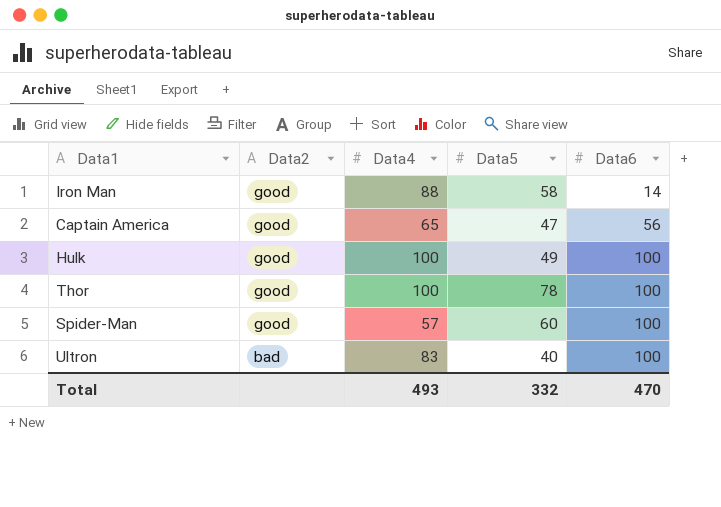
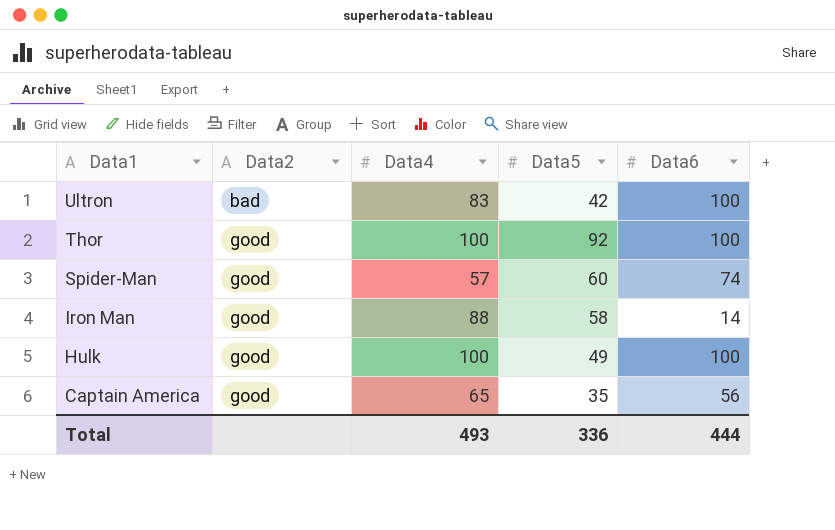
row order: Data2 descending -> Data1 descending
Ultron | Data5: 40 -> 42
Thor | Data5: 78 -> 92
Spider-Man | Data6: 100 -> 74
Captain America | Data5: 47 -> 35
Total | Data5: 332 -> 336
Total | Data6: 470 -> 444

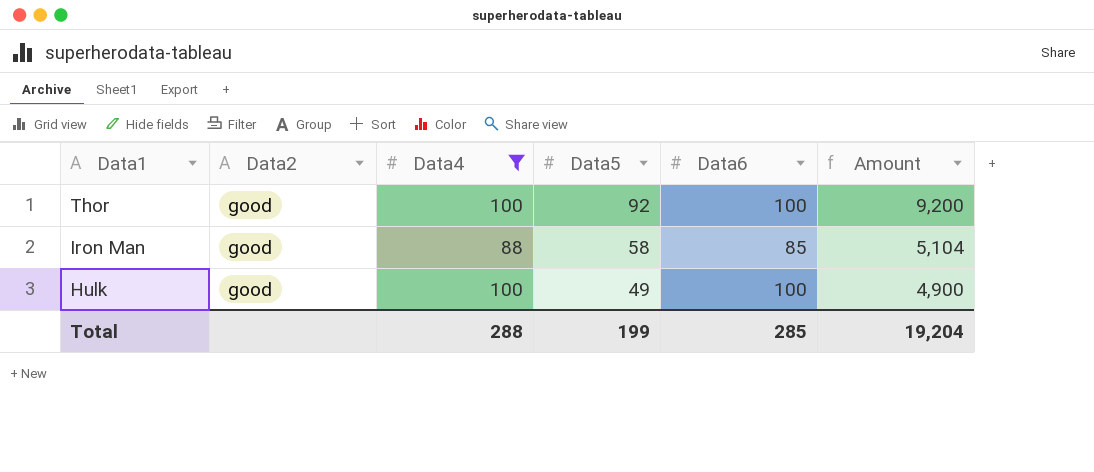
filter: none -> Data4 >= 88
column Amount | formula: none -> [Data4] * [Data5]
Iron Man | Data6: 14 -> 85
Total | Data4: 493 -> 288
Total | Data5: 336 -> 199
Total | Data6: 444 -> 285

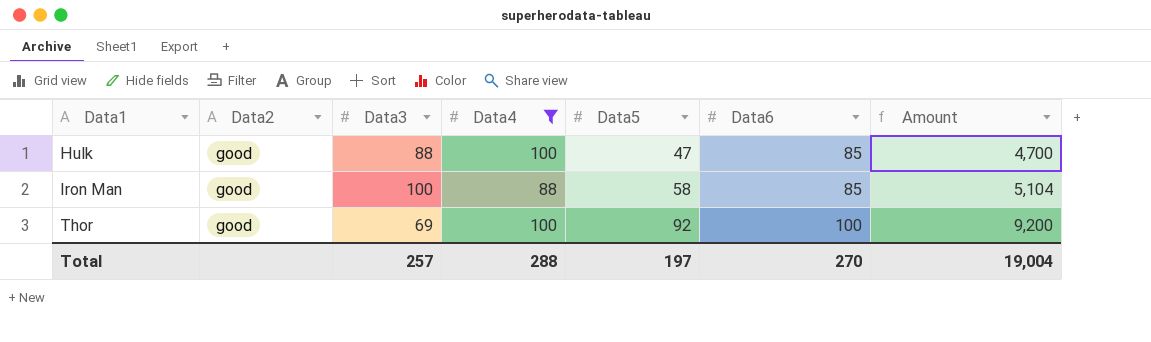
row order: Data1 descending -> Data1 ascending
column Data3 | position: none -> 3
Hulk | Data5: 49 -> 47
Hulk | Data6: 100 -> 85
Hulk | Amount: 4,900 -> 4,700
Total | Data5: 199 -> 197
Total | Data6: 285 -> 270
Total | Amount: 19,204 -> 19,004

